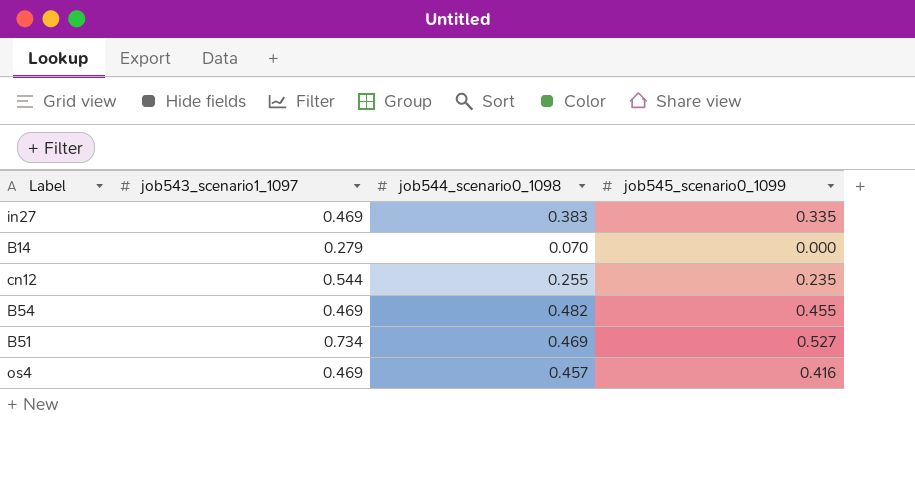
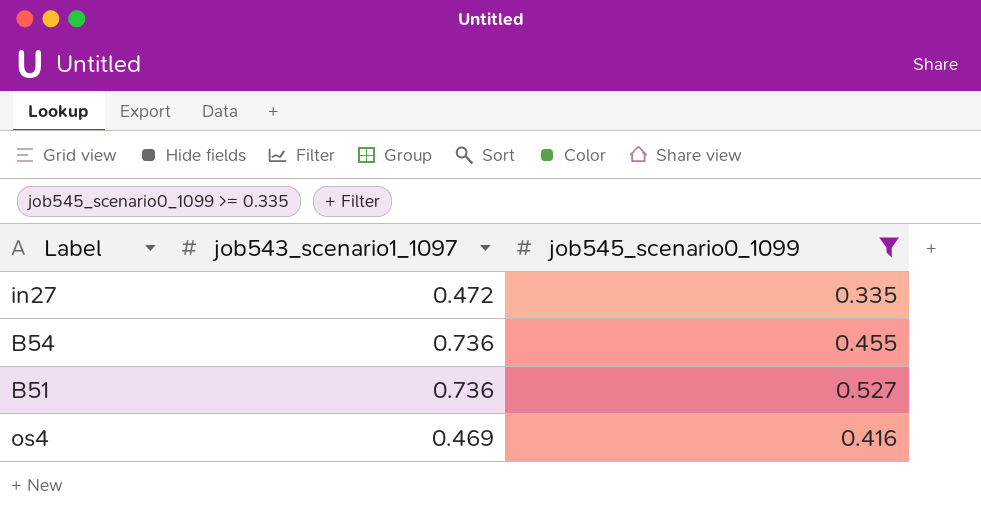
filter: none -> job545_scenario0_1099 >= 0.335
column job544_scenario0_1098 | position: 3 -> none
in27 | job543_scenario1_1097: 0.469 -> 0.472
B54 | job543_scenario1_1097: 0.469 -> 0.736
B51 | job543_scenario1_1097: 0.734 -> 0.736

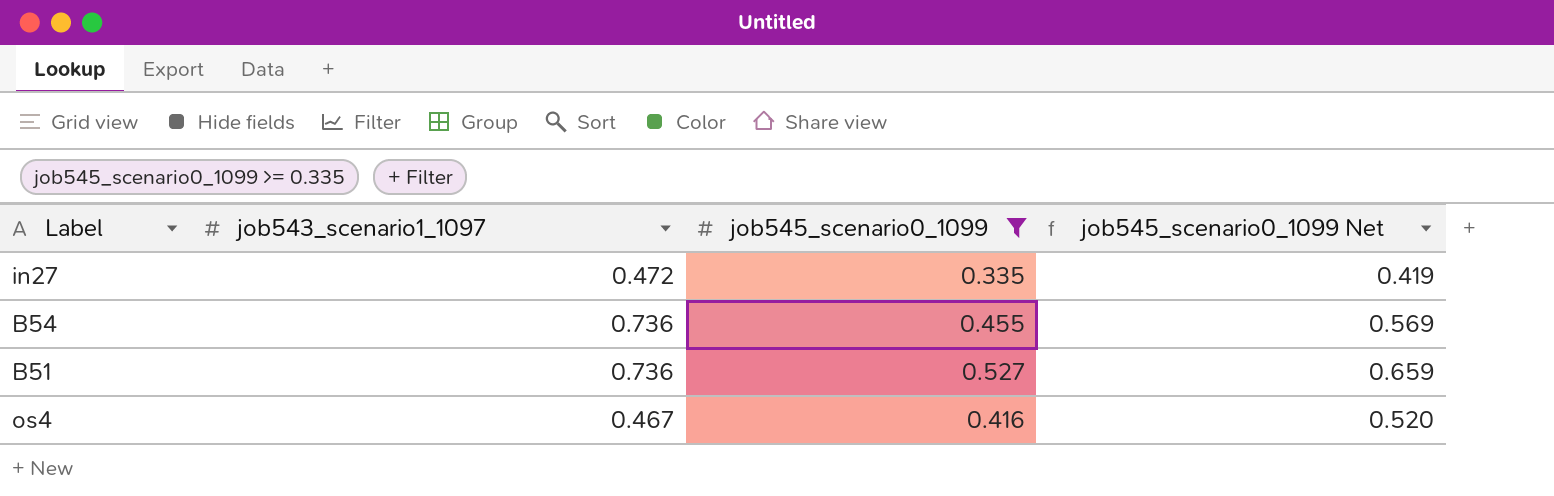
column job545_scenario0_1099 Net | formula: none -> [job545_scenario0_1099] * 1.25
os4 | job543_scenario1_1097: 0.469 -> 0.467

